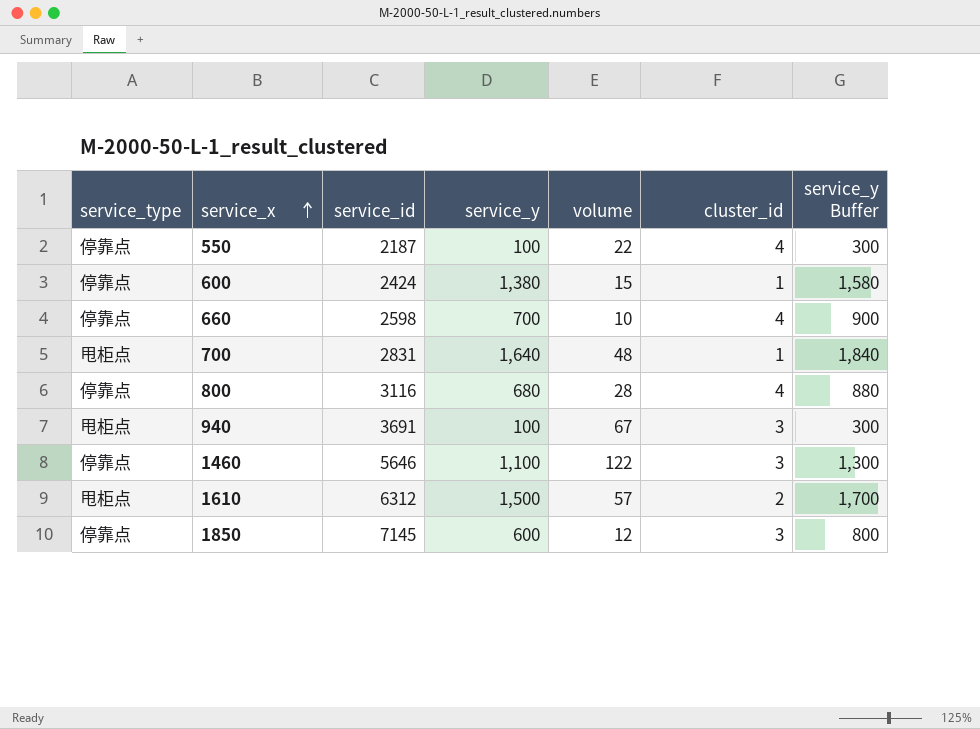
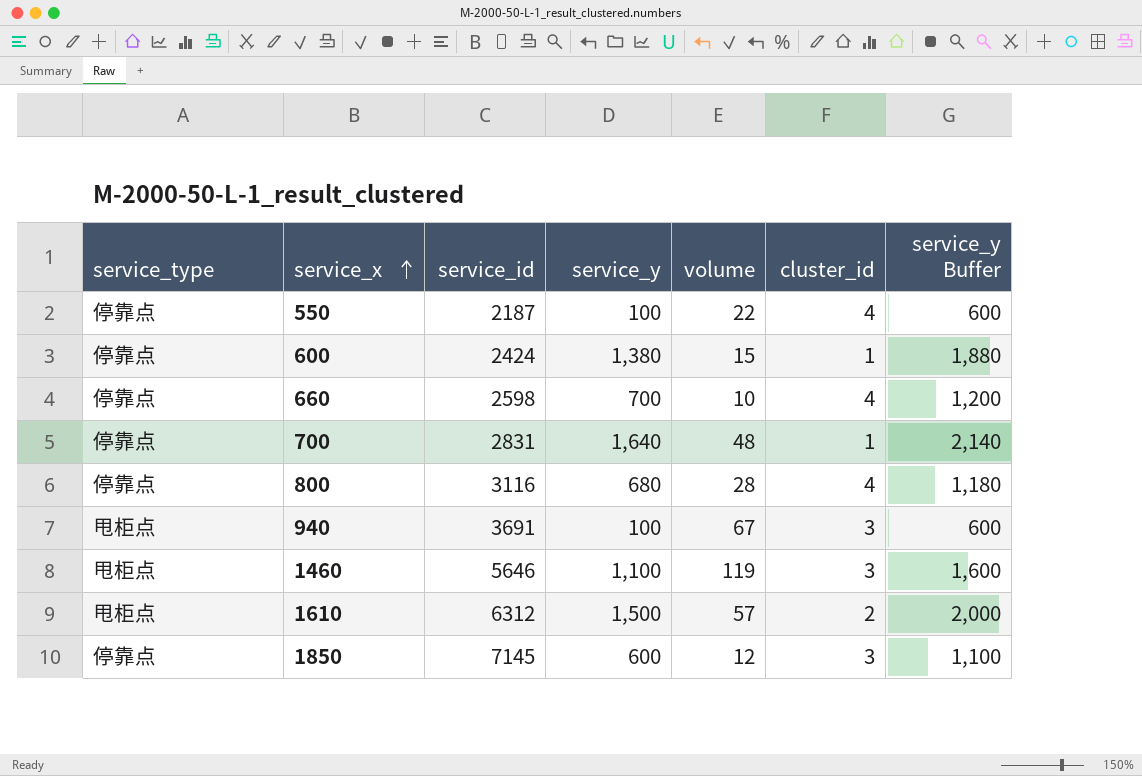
column service_y Buffer | formula: [service_y] + 200 -> [service_y] + 500
700 | service_type: 甩柜点 -> 停靠点
1460 | service_type: 停靠点 -> 甩柜点
1460 | volume: 122 -> 119

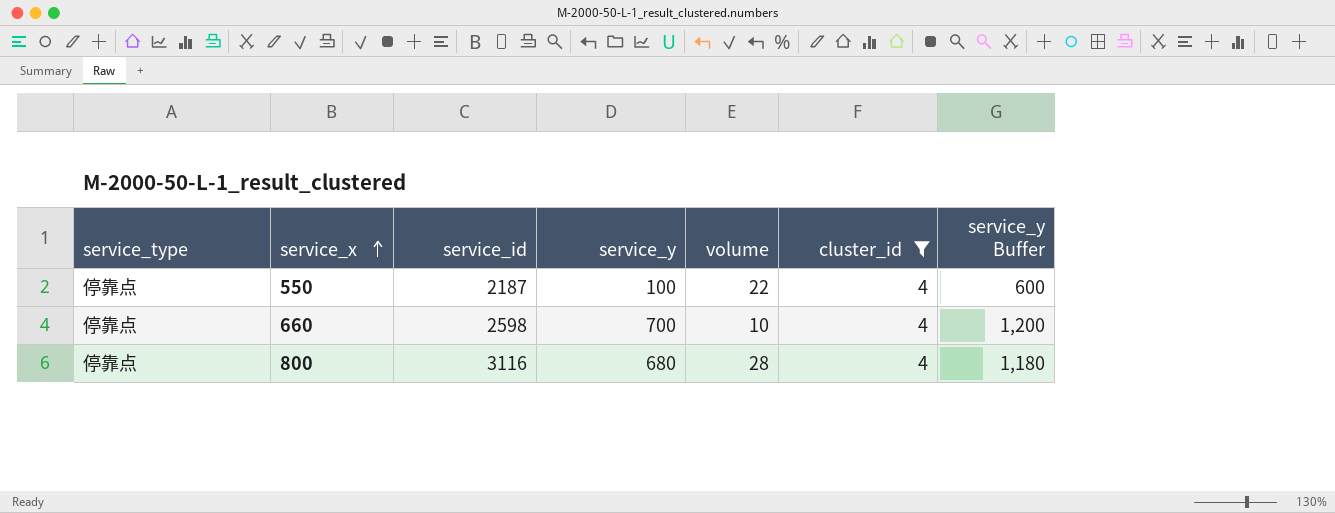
filter: none -> cluster_id = 4

